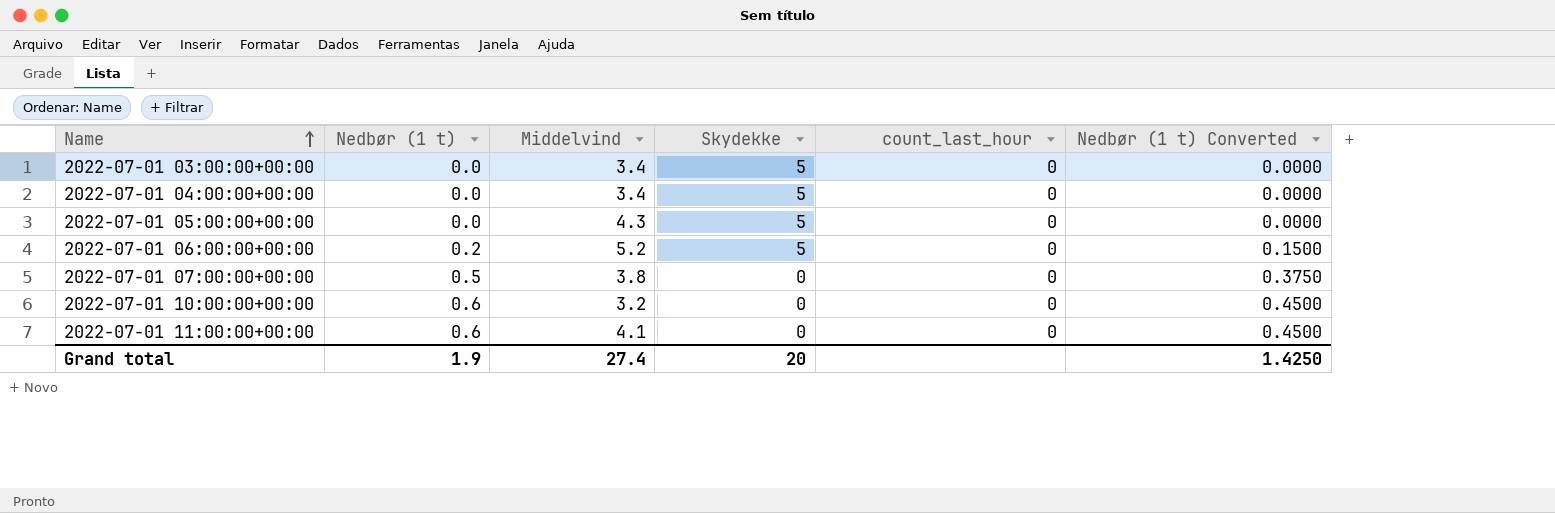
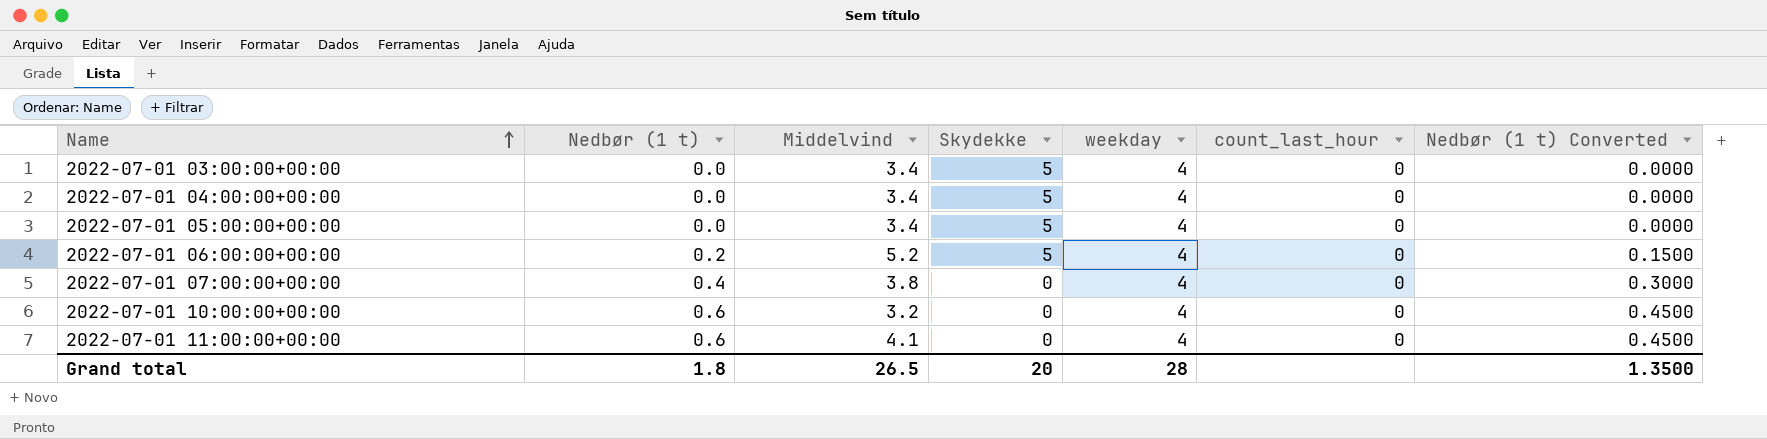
column weekday | position: none -> 5
2022-07-01 05:00:00+00:00 | Middelvind: 4.3 -> 3.4
2022-07-01 07:00:00+00:00 | Nedbør (1 t): 0.5 -> 0.4
2022-07-01 07:00:00+00:00 | Nedbør (1 t) Converted: 0.3750 -> 0.3000
Grand total | Nedbør (1 t): 1.9 -> 1.8
Grand total | Middelvind: 27.4 -> 26.5
Grand total | Nedbør (1 t) Converted: 1.4250 -> 1.3500

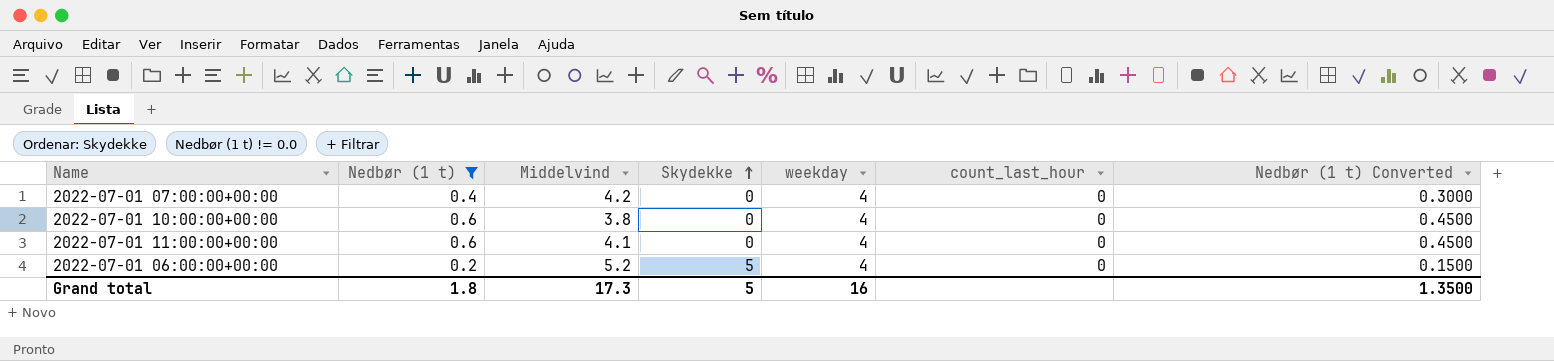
filter: none -> Nedbør (1 t) != 0.0
row order: Name ascending -> Skydekke ascending
2022-07-01 07:00:00+00:00 | Middelvind: 3.8 -> 4.2
2022-07-01 10:00:00+00:00 | Middelvind: 3.2 -> 3.8
Grand total | Middelvind: 26.5 -> 17.3
Grand total | Skydekke: 20 -> 5
Grand total | weekday: 28 -> 16

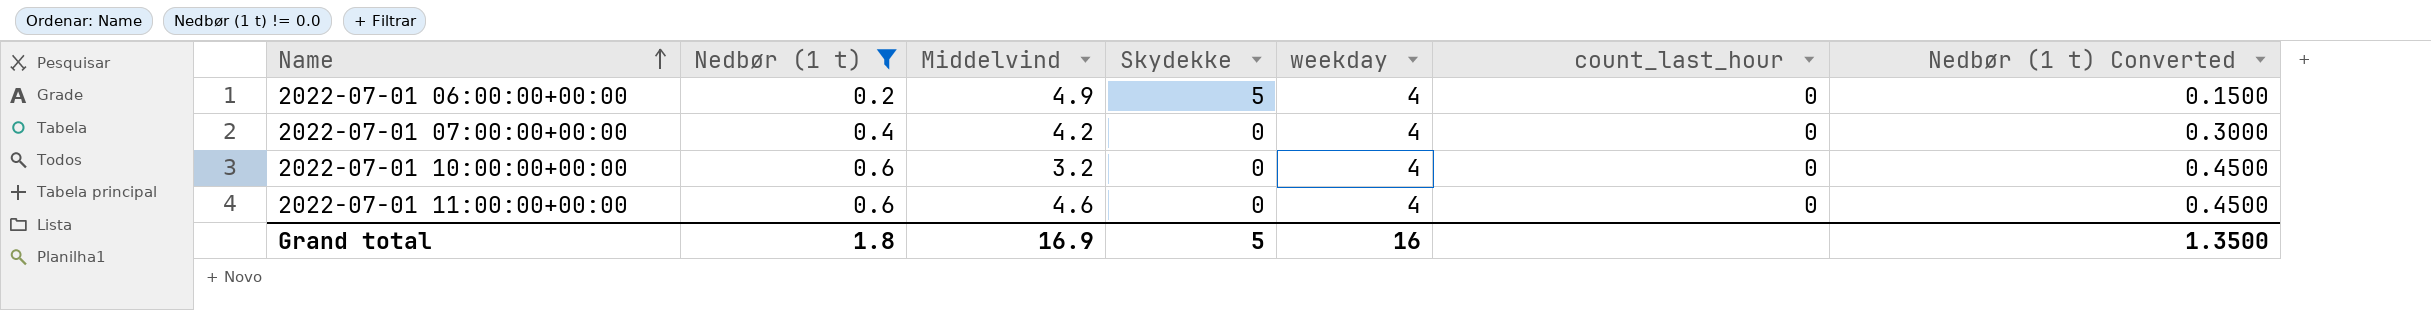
row order: Skydekke ascending -> Name ascending
2022-07-01 06:00:00+00:00 | Middelvind: 5.2 -> 4.9
2022-07-01 10:00:00+00:00 | Middelvind: 3.8 -> 3.2
2022-07-01 11:00:00+00:00 | Middelvind: 4.1 -> 4.6
Grand total | Middelvind: 17.3 -> 16.9

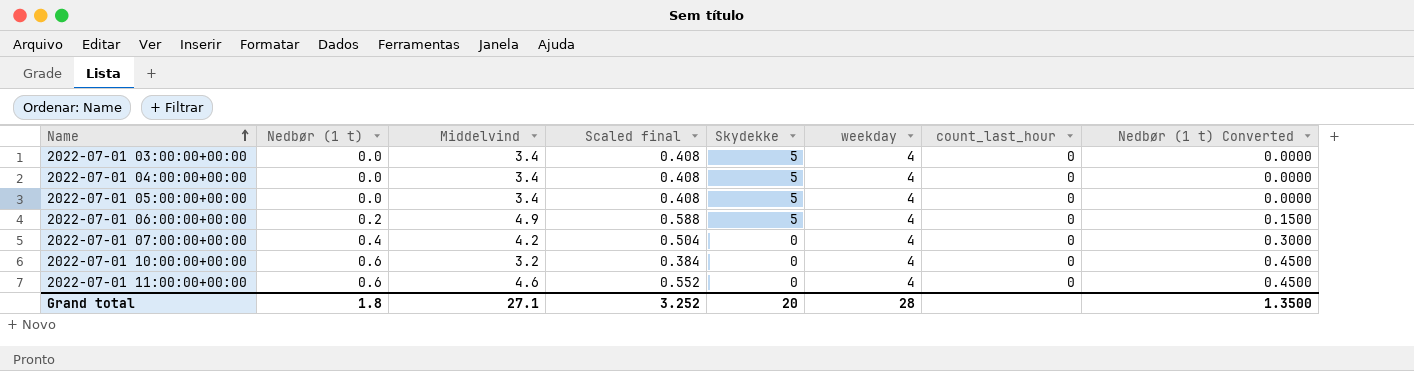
filter: Nedbør (1 t) != 0.0 -> none
column Scaled final | formula: none -> [Middelvind] * 0.12
Grand total | Middelvind: 16.9 -> 27.1
Grand total | Skydekke: 5 -> 20
Grand total | weekday: 16 -> 28

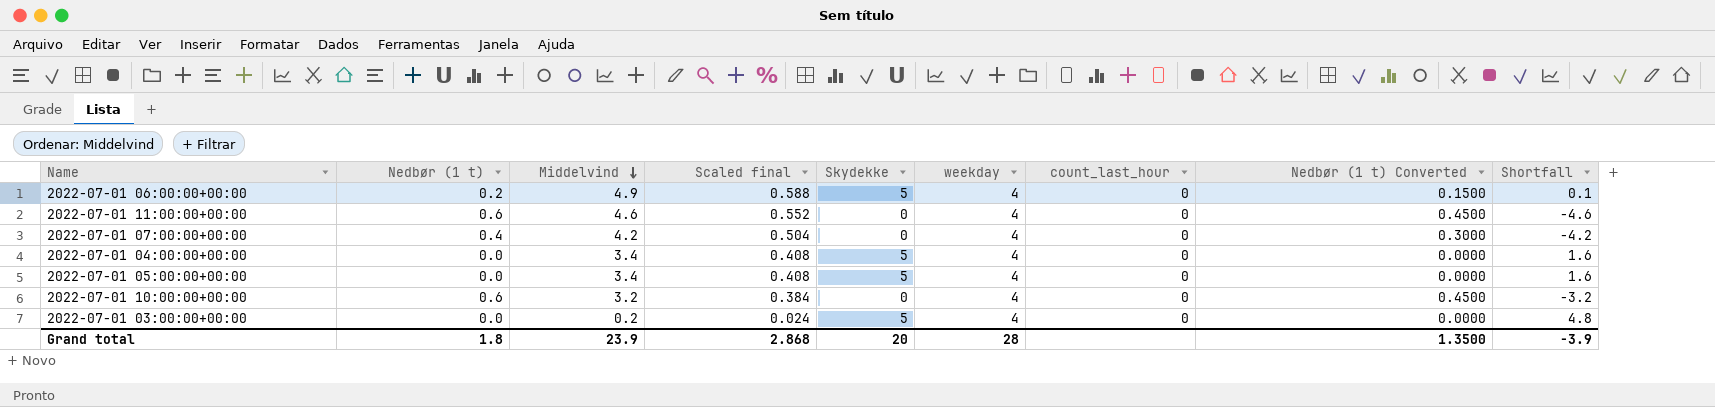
row order: Name ascending -> Middelvind descending
column Shortfall | formula: none -> [Skydekke] - [Middelvind]
2022-07-01 03:00:00+00:00 | Middelvind: 3.4 -> 0.2
2022-07-01 03:00:00+00:00 | Scaled final: 0.408 -> 0.024
Grand total | Middelvind: 27.1 -> 23.9
Grand total | Scaled final: 3.252 -> 2.868

